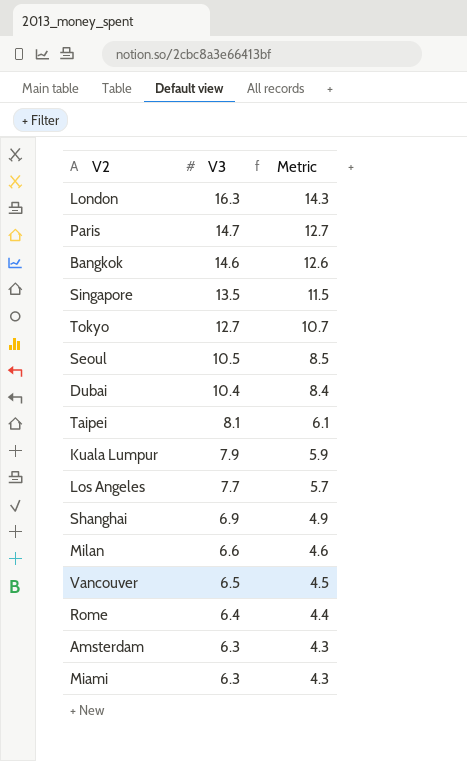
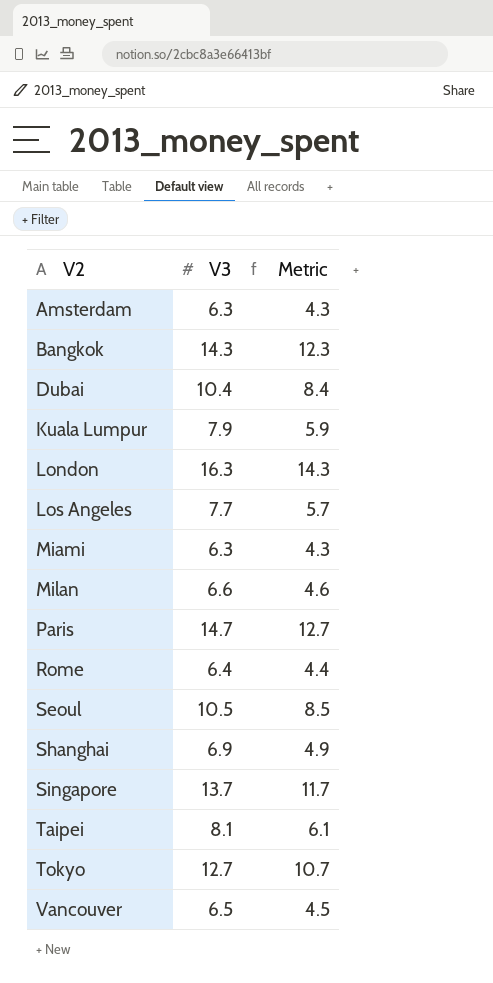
row order: V3 descending -> V2 ascending
Bangkok | V3: 14.6 -> 14.3
Bangkok | Metric: 12.6 -> 12.3
Singapore | V3: 13.5 -> 13.7
Singapore | Metric: 11.5 -> 11.7

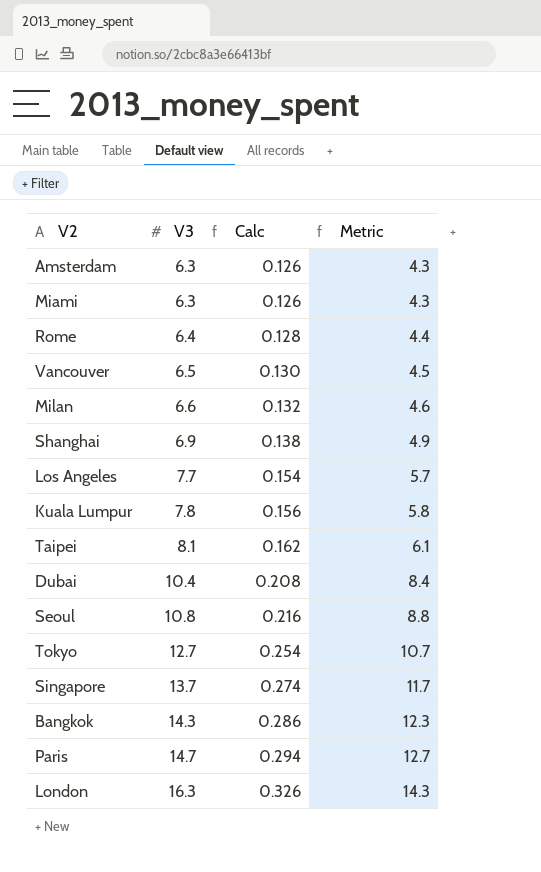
row order: V2 ascending -> V3 ascending
column Calc | formula: none -> [V3] * 0.02
Kuala Lumpur | V3: 7.9 -> 7.8
Kuala Lumpur | Metric: 5.9 -> 5.8
Seoul | V3: 10.5 -> 10.8
Seoul | Metric: 8.5 -> 8.8

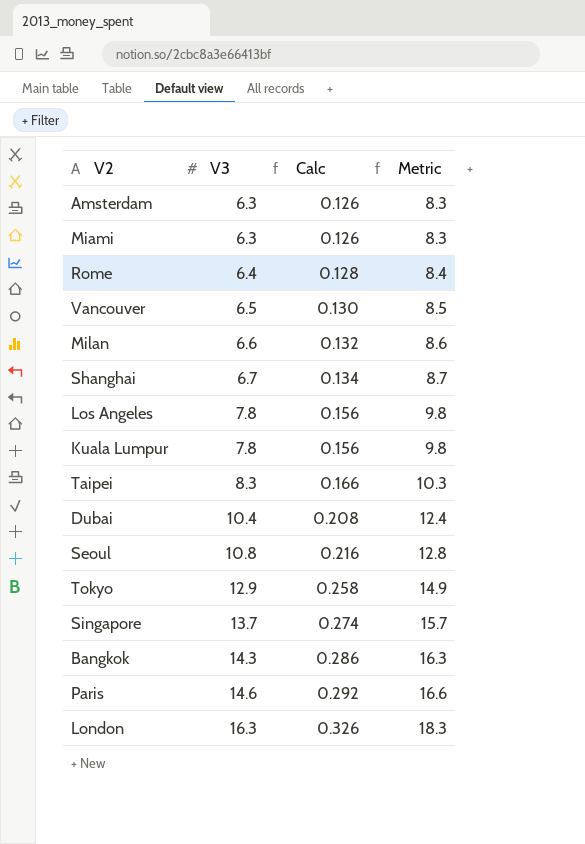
column Metric | formula: [V3] - 2 -> [V3] + 2
Shanghai | V3: 6.9 -> 6.7
Shanghai | Calc: 0.138 -> 0.134
Los Angeles | V3: 7.7 -> 7.8
Los Angeles | Calc: 0.154 -> 0.156
Taipei | V3: 8.1 -> 8.3
Taipei | Calc: 0.162 -> 0.166
Tokyo | V3: 12.7 -> 12.9
Tokyo | Calc: 0.254 -> 0.258
Paris | V3: 14.7 -> 14.6
Paris | Calc: 0.294 -> 0.292

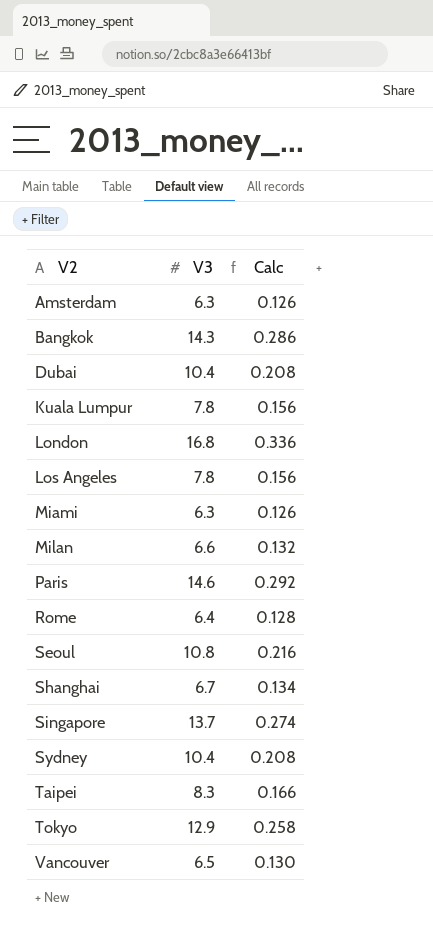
row order: V3 ascending -> V2 ascending
column Metric | formula: [V3] + 2 -> none
London | V3: 16.3 -> 16.8
London | Calc: 0.326 -> 0.336
row Sydney: none -> 10.4 | 0.208

